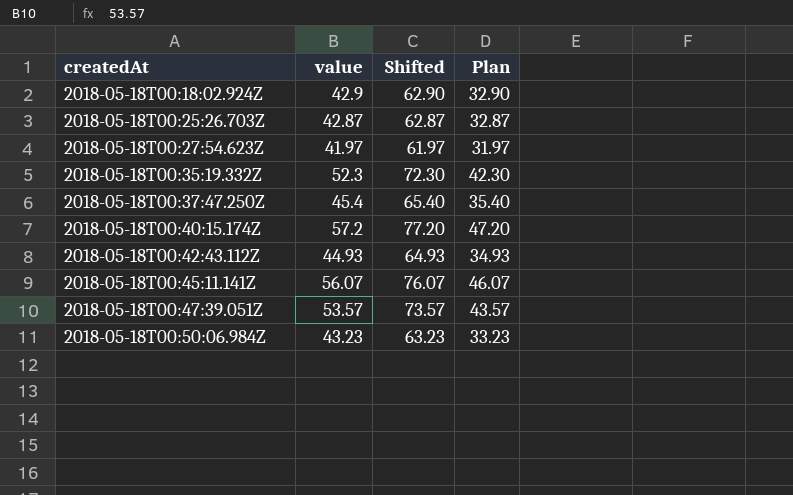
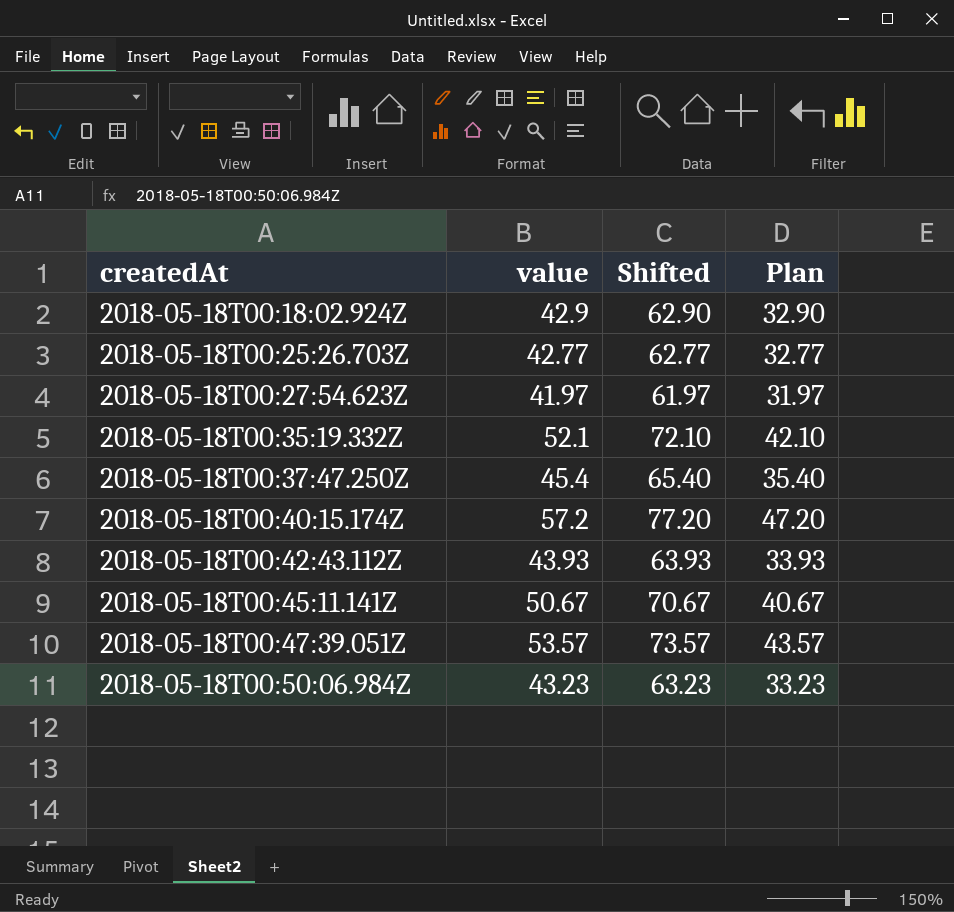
2018-05-18T00:25:26.703Z | value: 42.87 -> 42.77
2018-05-18T00:25:26.703Z | Shifted: 62.87 -> 62.77
2018-05-18T00:25:26.703Z | Plan: 32.87 -> 32.77
2018-05-18T00:35:19.332Z | value: 52.3 -> 52.1
2018-05-18T00:35:19.332Z | Shifted: 72.30 -> 72.10
2018-05-18T00:35:19.332Z | Plan: 42.30 -> 42.10
2018-05-18T00:42:43.112Z | value: 44.93 -> 43.93
2018-05-18T00:42:43.112Z | Shifted: 64.93 -> 63.93
2018-05-18T00:42:43.112Z | Plan: 34.93 -> 33.93
2018-05-18T00:45:11.141Z | value: 56.07 -> 50.67
2018-05-18T00:45:11.141Z | Shifted: 76.07 -> 70.67
2018-05-18T00:45:11.141Z | Plan: 46.07 -> 40.67

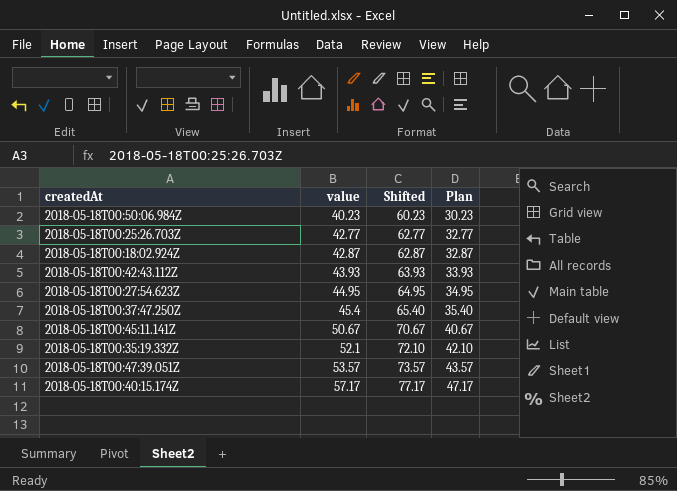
row order: createdAt ascending -> value ascending
2018-05-18T00:50:06.984Z | value: 43.23 -> 40.23
2018-05-18T00:50:06.984Z | Shifted: 63.23 -> 60.23
2018-05-18T00:50:06.984Z | Plan: 33.23 -> 30.23
2018-05-18T00:18:02.924Z | value: 42.9 -> 42.87
2018-05-18T00:18:02.924Z | Shifted: 62.90 -> 62.87
2018-05-18T00:18:02.924Z | Plan: 32.90 -> 32.87
2018-05-18T00:27:54.623Z | value: 41.97 -> 44.95
2018-05-18T00:27:54.623Z | Shifted: 61.97 -> 64.95
2018-05-18T00:27:54.623Z | Plan: 31.97 -> 34.95
2018-05-18T00:40:15.174Z | value: 57.2 -> 57.17
2018-05-18T00:40:15.174Z | Shifted: 77.20 -> 77.17
2018-05-18T00:40:15.174Z | Plan: 47.20 -> 47.17

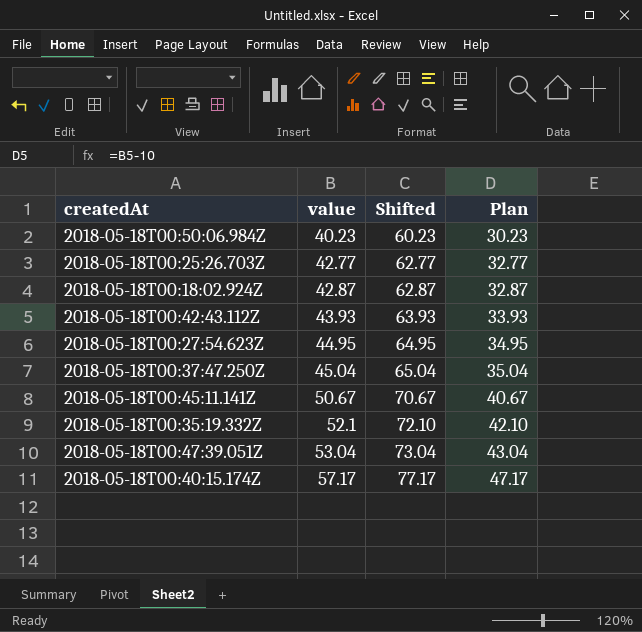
2018-05-18T00:37:47.250Z | value: 45.4 -> 45.04
2018-05-18T00:37:47.250Z | Shifted: 65.40 -> 65.04
2018-05-18T00:37:47.250Z | Plan: 35.40 -> 35.04
2018-05-18T00:47:39.051Z | value: 53.57 -> 53.04
2018-05-18T00:47:39.051Z | Shifted: 73.57 -> 73.04
2018-05-18T00:47:39.051Z | Plan: 43.57 -> 43.04

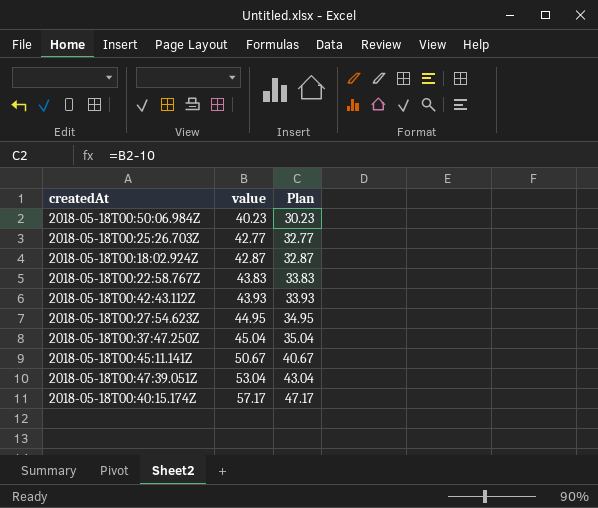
column Shifted | formula: [value] + 20 -> none
row 2018-05-18T00:35:19.332Z: 52.1 | 72.10 | 42.10 -> none
row 2018-05-18T00:22:58.767Z: none -> 43.83 | 33.83

